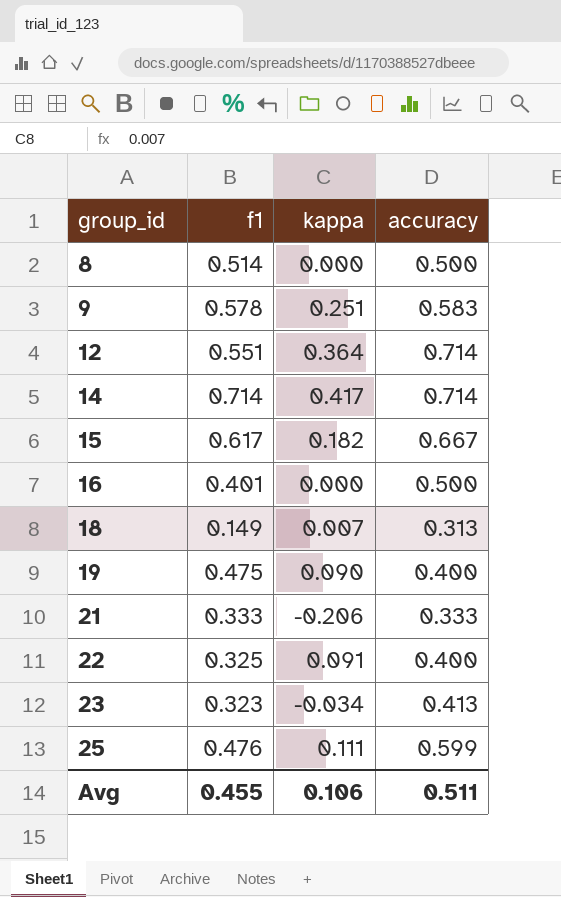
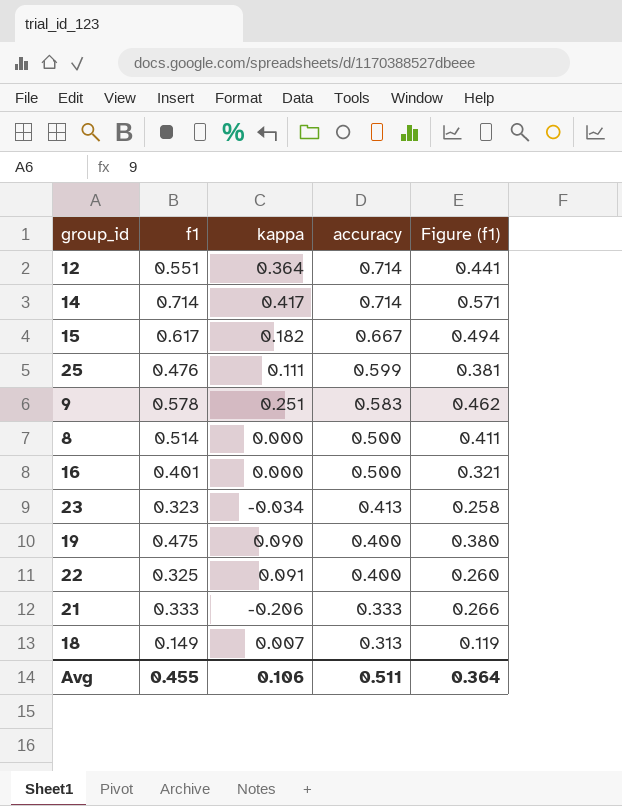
row order: group_id ascending -> accuracy descending
column Figure (f1) | formula: none -> [f1] * 0.8

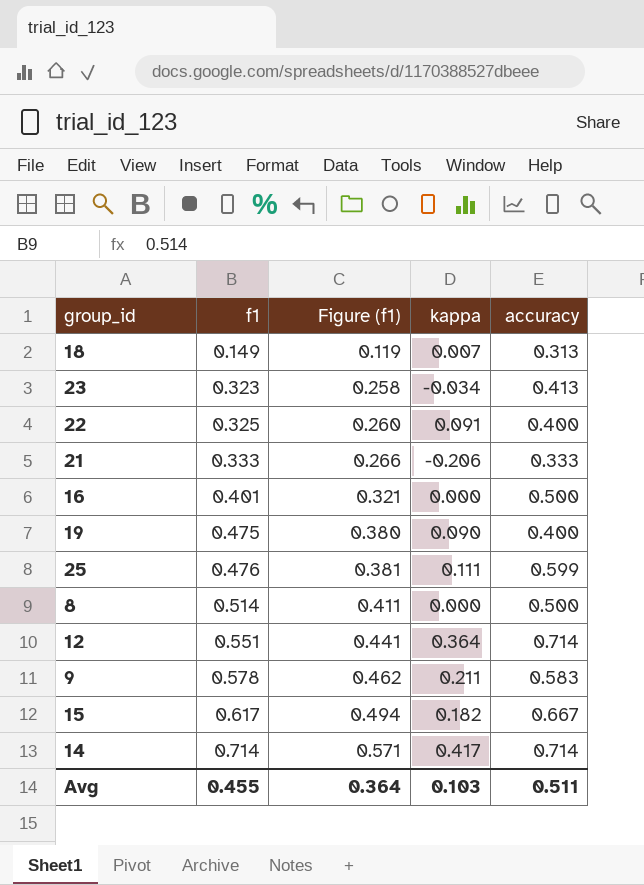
row order: accuracy descending -> f1 ascending
column Figure (f1) | position: 5 -> 3
9 | kappa: 0.251 -> 0.211
Avg | kappa: 0.106 -> 0.103

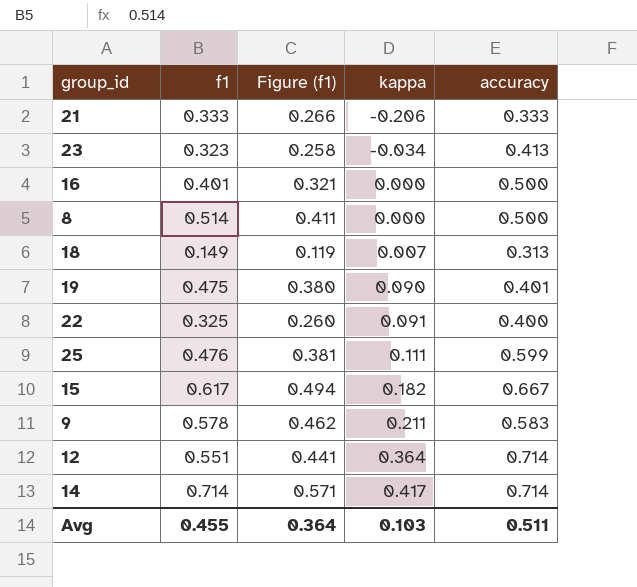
row order: f1 ascending -> kappa ascending
19 | accuracy: 0.400 -> 0.401

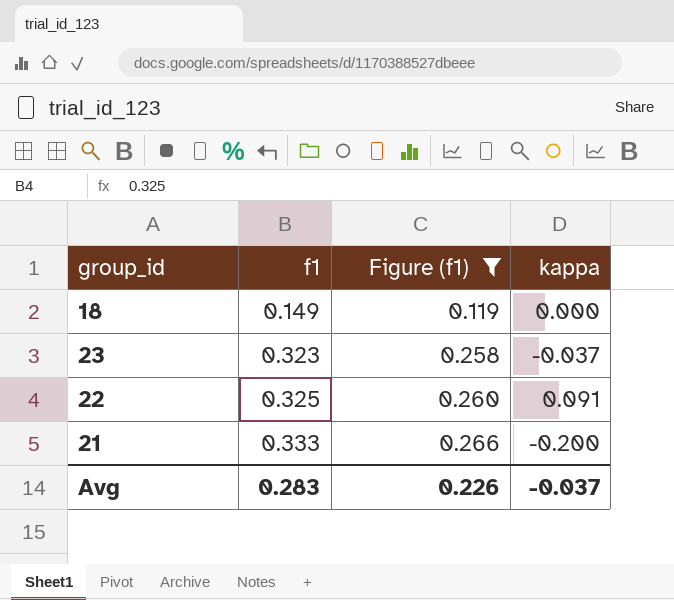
filter: none -> Figure (f1) <= 0.266
row order: kappa ascending -> f1 ascending
column accuracy | position: 5 -> none
18 | kappa: 0.007 -> 0.000
23 | kappa: -0.034 -> -0.037
21 | kappa: -0.206 -> -0.200
Avg | f1: 0.455 -> 0.283
Avg | Figure (f1): 0.364 -> 0.226
Avg | kappa: 0.103 -> -0.037

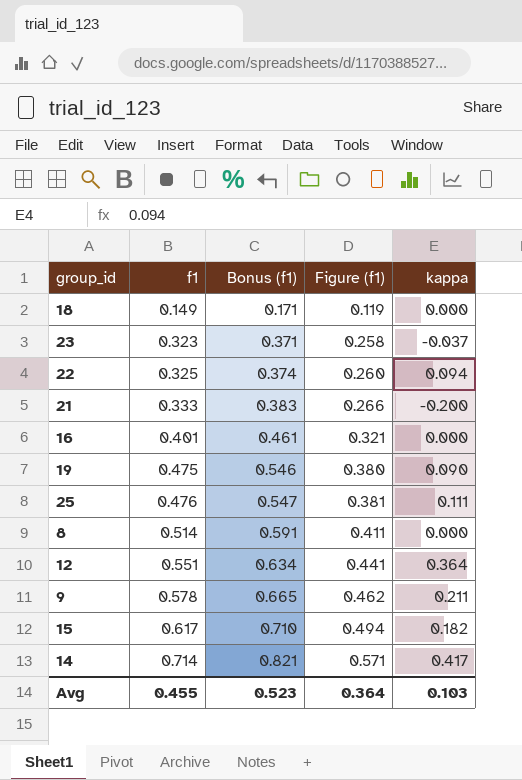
filter: Figure (f1) <= 0.266 -> none
column Bonus (f1) | formula: none -> [f1] * 1.15
22 | kappa: 0.091 -> 0.094
Avg | f1: 0.283 -> 0.455
Avg | Figure (f1): 0.226 -> 0.364
Avg | kappa: -0.037 -> 0.103

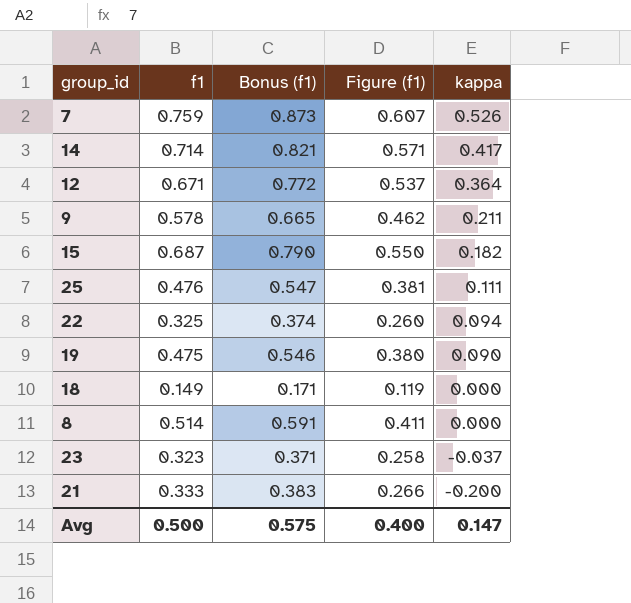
row order: f1 ascending -> kappa descending
row 16: 0.401 | 0.461 | 0.321 | 0.000 -> none
row 7: none -> 0.759 | 0.873 | 0.607 | 0.526
12 | f1: 0.551 -> 0.671
12 | Bonus (f1): 0.634 -> 0.772
12 | Figure (f1): 0.441 -> 0.537
15 | f1: 0.617 -> 0.687
15 | Bonus (f1): 0.710 -> 0.790
15 | Figure (f1): 0.494 -> 0.550
Avg | f1: 0.455 -> 0.500
Avg | Bonus (f1): 0.523 -> 0.575
Avg | Figure (f1): 0.364 -> 0.400
Avg | kappa: 0.103 -> 0.147

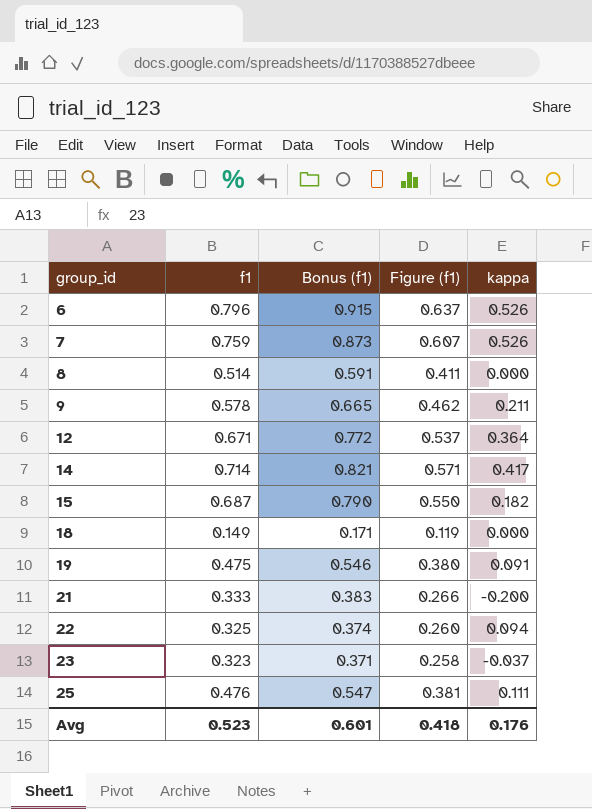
row order: kappa descending -> group_id ascending
row 6: none -> 0.796 | 0.915 | 0.637 | 0.526
19 | kappa: 0.090 -> 0.091
Avg | f1: 0.500 -> 0.523
Avg | Bonus (f1): 0.575 -> 0.601
Avg | Figure (f1): 0.400 -> 0.418
Avg | kappa: 0.147 -> 0.176

